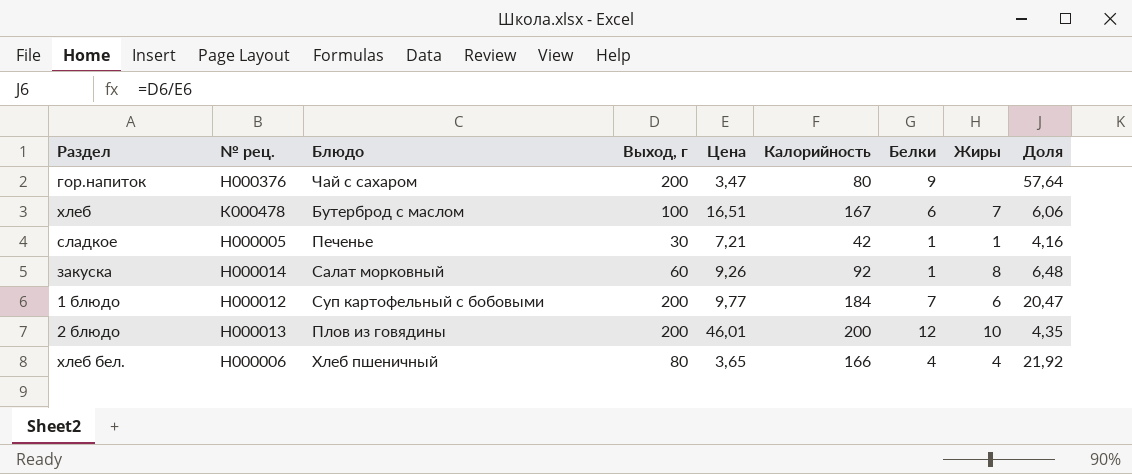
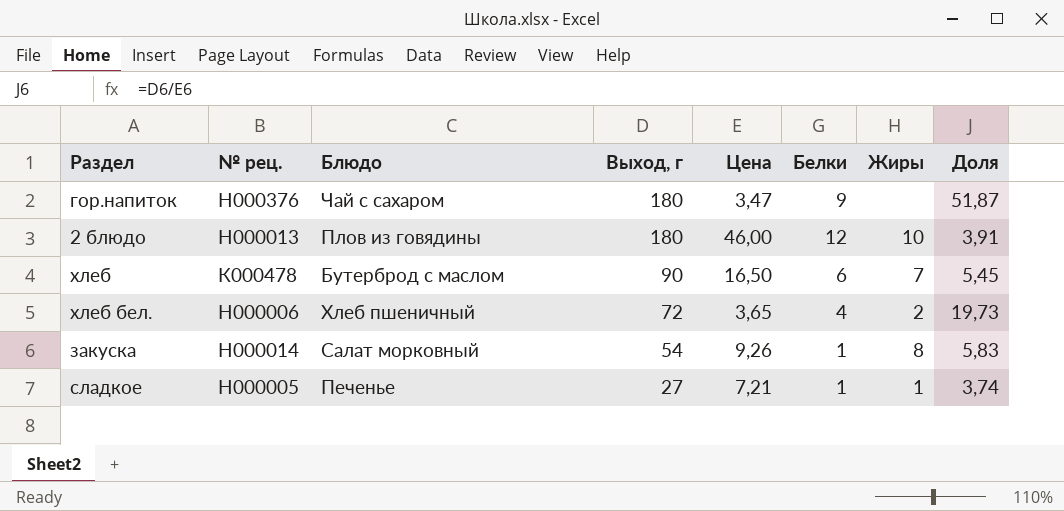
row order: none -> Выход, г descending
column Калорийность | position: 6 -> none
row 1 блюдо: Н000012 | Суп картофельный с бобовыми | 200 | 9,77 | 184 | 7 | 6 | 20,47 -> none
гор.напиток | Выход, г: 200 -> 180
гор.напиток | Доля: 57,64 -> 51,87
2 блюдо | Выход, г: 200 -> 180
2 блюдо | Цена: 46,01 -> 46,00
2 блюдо | Доля: 4,35 -> 3,91
хлеб | Выход, г: 100 -> 90
хлеб | Цена: 16,51 -> 16,50
хлеб | Доля: 6,06 -> 5,45
хлеб бел. | Выход, г: 80 -> 72
хлеб бел. | Жиры: 4 -> 2
хлеб бел. | Доля: 21,92 -> 19,73
закуска | Выход, г: 60 -> 54
закуска | Доля: 6,48 -> 5,83
сладкое | Выход, г: 30 -> 27
сладкое | Доля: 4,16 -> 3,74

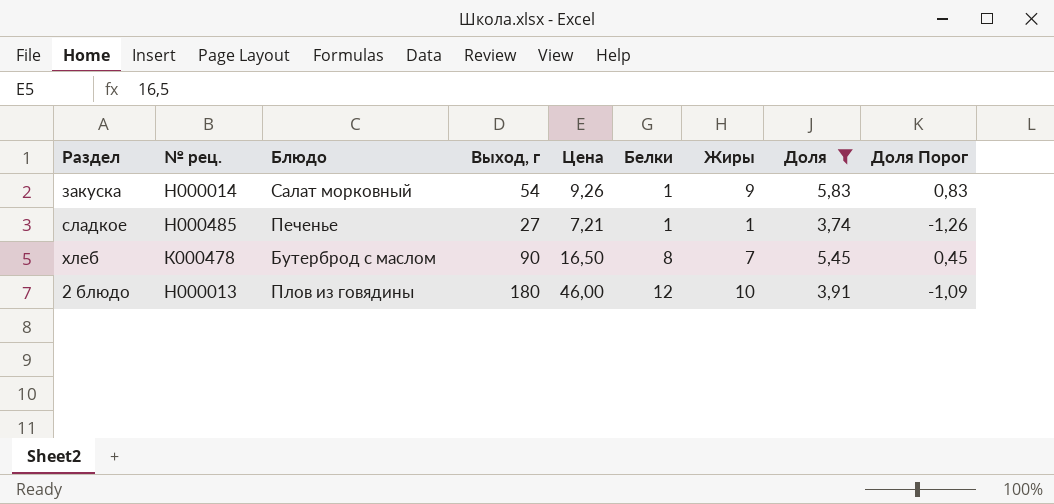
filter: none -> Доля <= 5,83
row order: Выход, г descending -> Белки ascending
column Доля Порог | formula: none -> [Доля] - 5
закуска | Жиры: 8 -> 9
сладкое | № рец.: Н000005 -> Н000485
хлеб | Белки: 6 -> 8

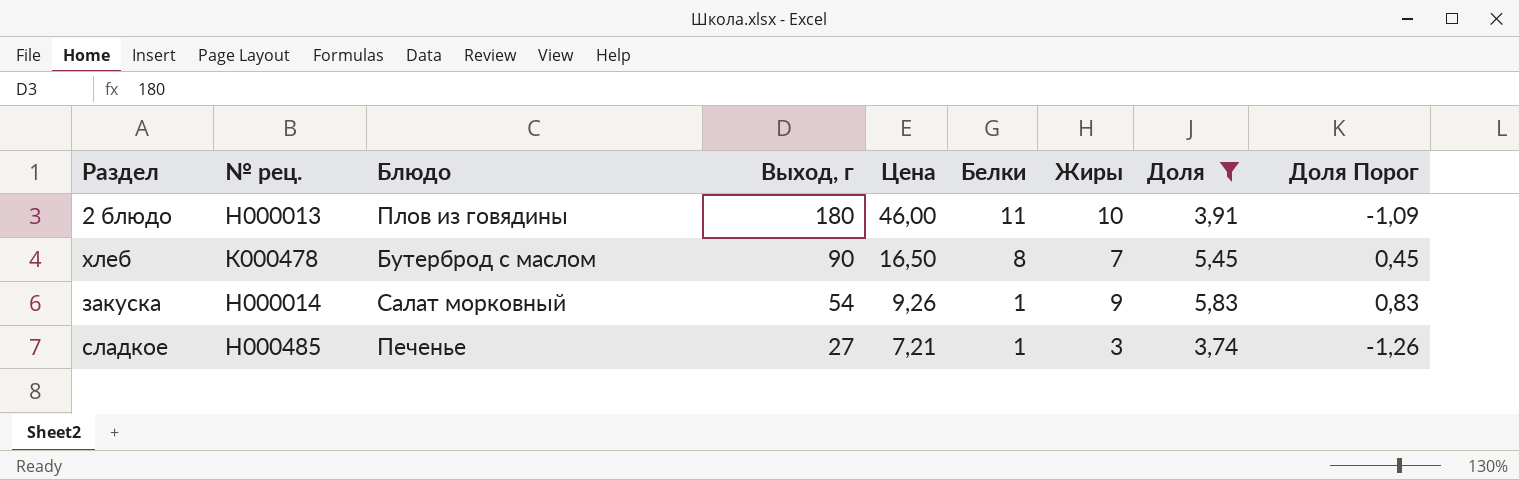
row order: Белки ascending -> Выход, г descending
2 блюдо | Белки: 12 -> 11
сладкое | Жиры: 1 -> 3

